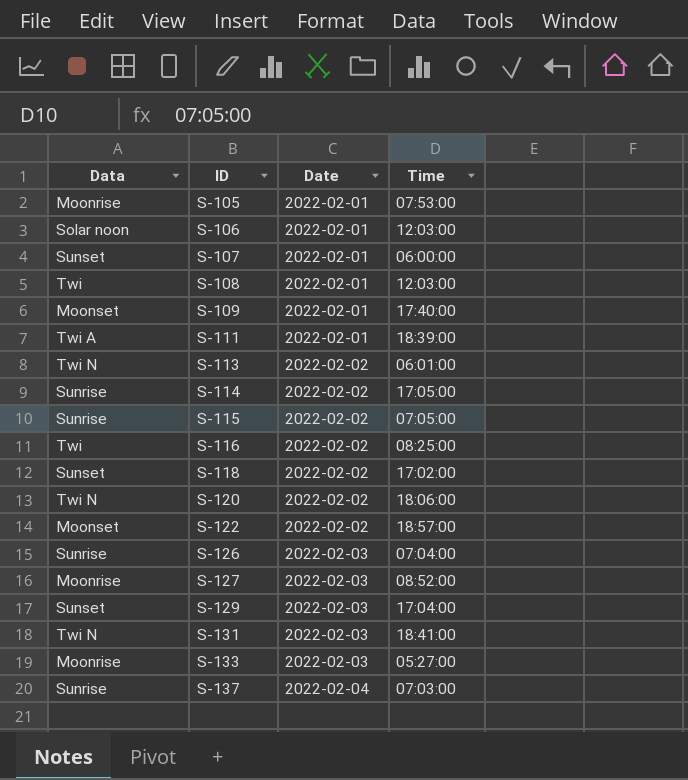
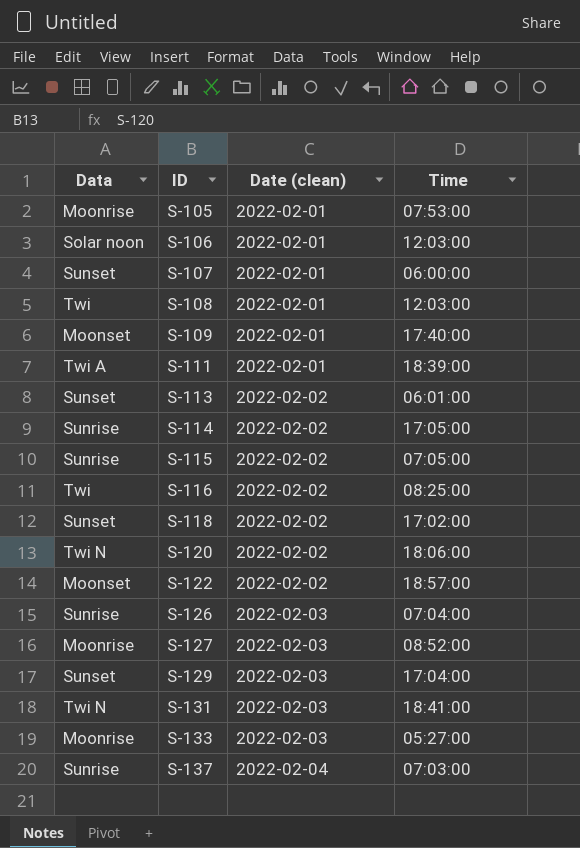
column name: Date -> Date (clean)
S-113 | Data: Twi N -> Sunset

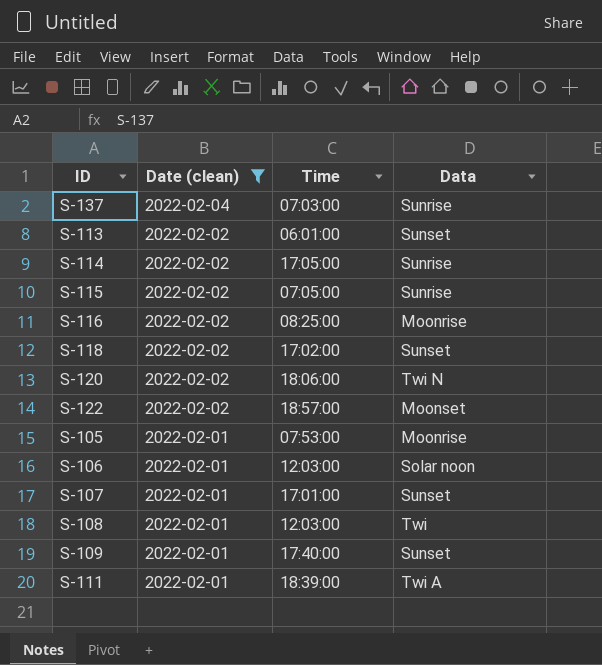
filter: none -> Date (clean) != 2022-02-03
row order: ID ascending -> Date (clean) descending
column Data | position: 1 -> 4
S-116 | Data: Twi -> Moonrise
S-107 | Time: 06:00:00 -> 17:01:00
S-109 | Data: Moonset -> Sunset

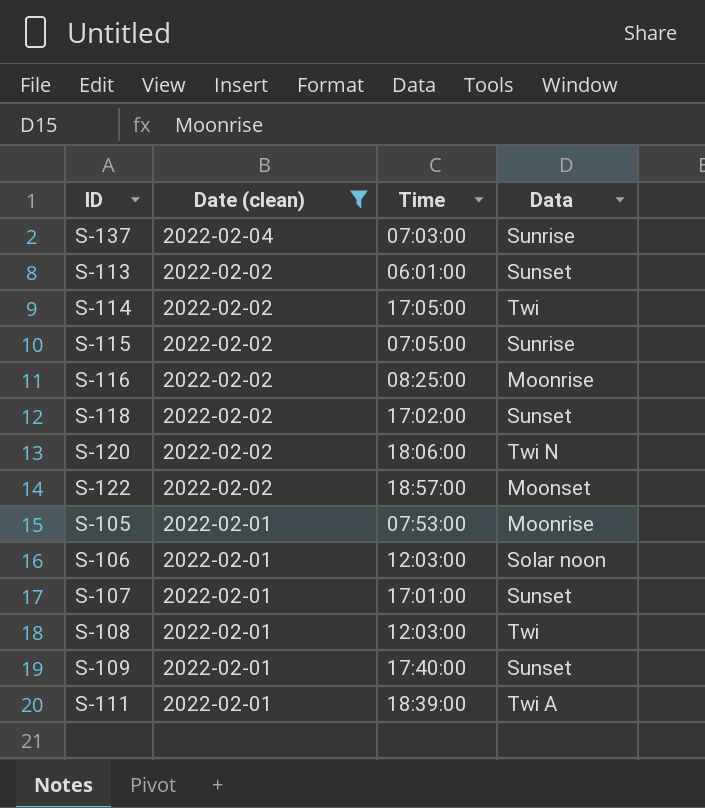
S-114 | Data: Sunrise -> Twi

